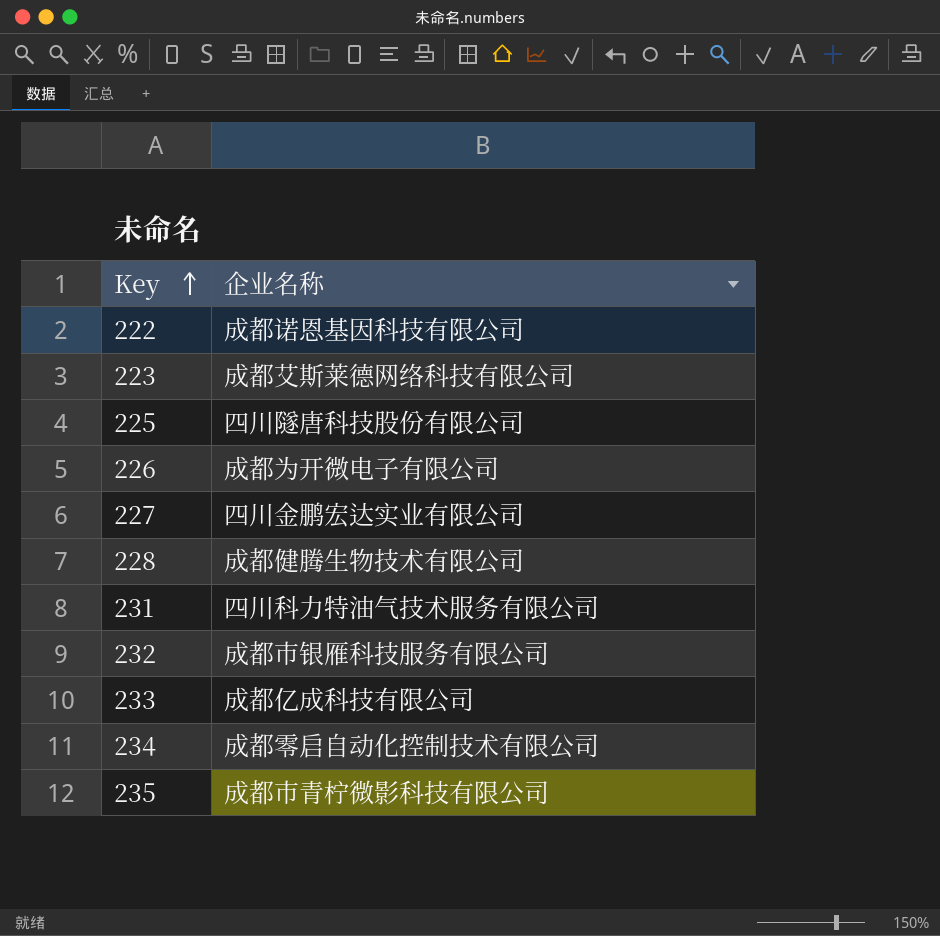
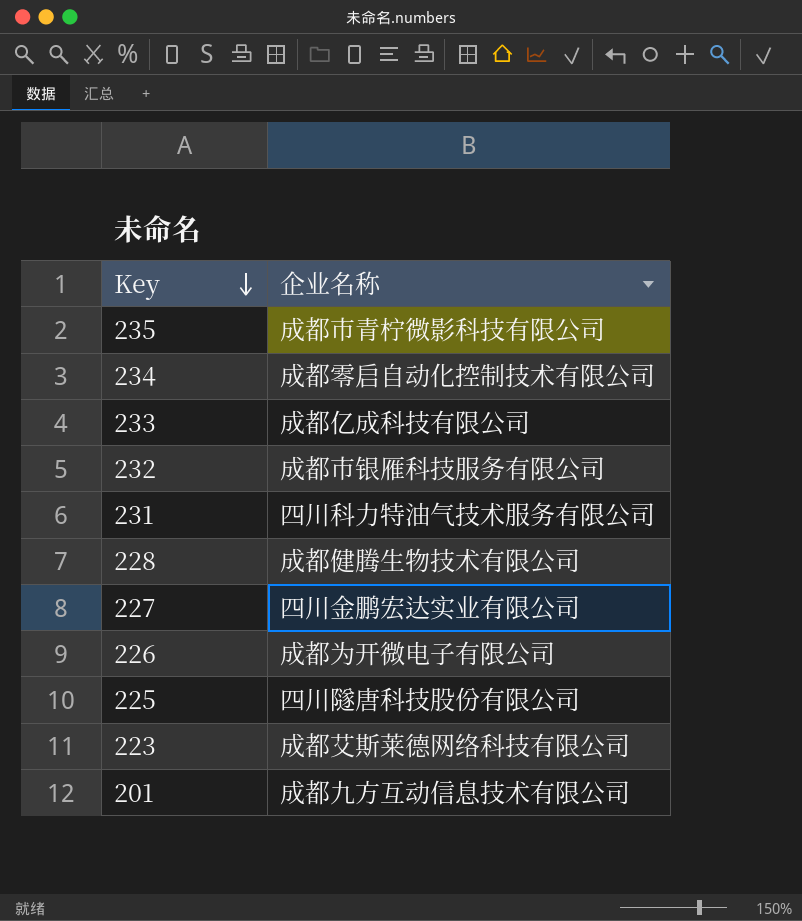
row order: Key ascending -> Key descending
row 222: 成都诺恩基因科技有限公司 -> none
row 201: none -> 成都九方互动信息技术有限公司

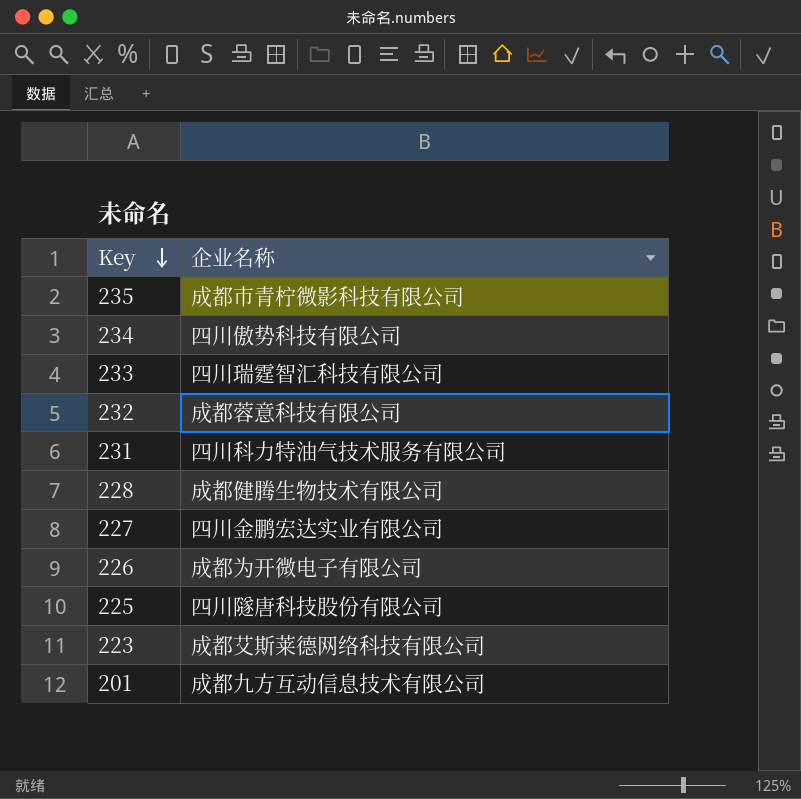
234 | 企业名称: 成都零启自动化控制技术有限公司 -> 四川傲势科技有限公司
233 | 企业名称: 成都亿成科技有限公司 -> 四川瑞霆智汇科技有限公司
232 | 企业名称: 成都市银雁科技服务有限公司 -> 成都蓉意科技有限公司

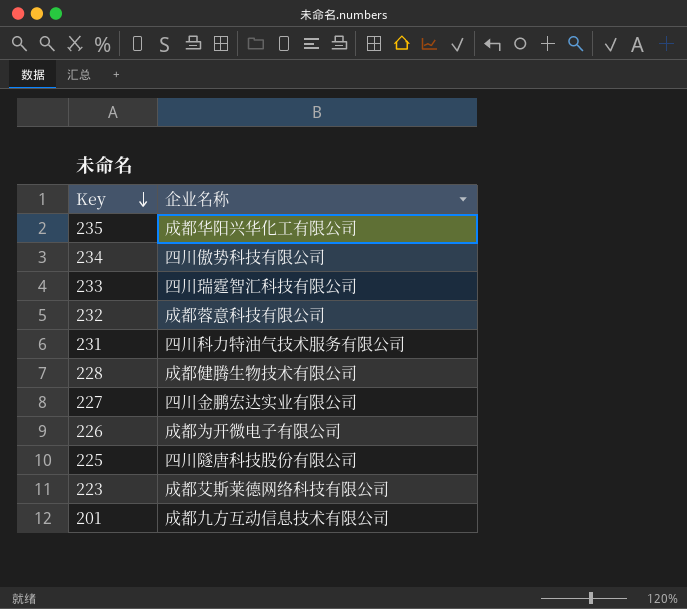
235 | 企业名称: 成都市青柠微影科技有限公司 -> 成都华阳兴华化工有限公司

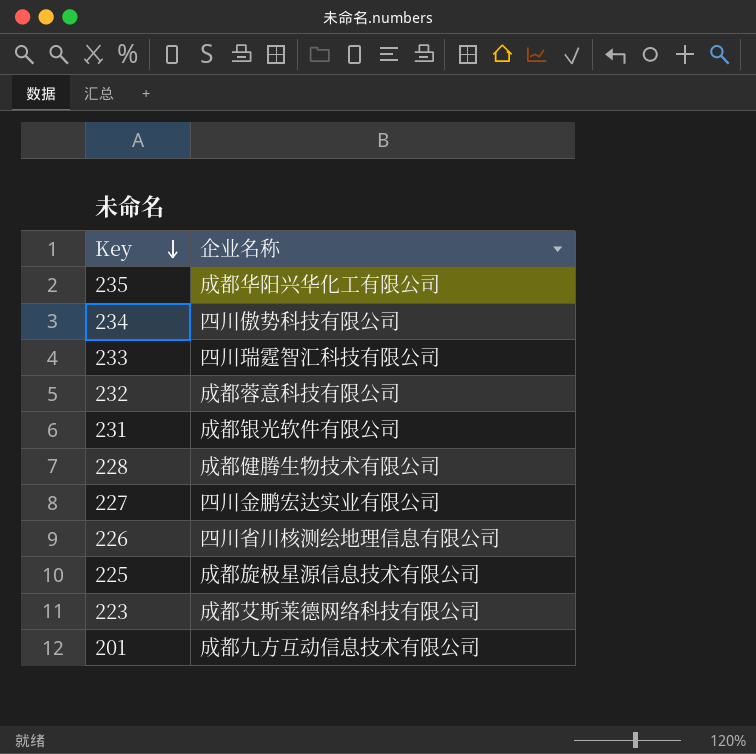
231 | 企业名称: 四川科力特油气技术服务有限公司 -> 成都银光软件有限公司
226 | 企业名称: 成都为开微电子有限公司 -> 四川省川核测绘地理信息有限公司
225 | 企业名称: 四川隧唐科技股份有限公司 -> 成都旋极星源信息技术有限公司

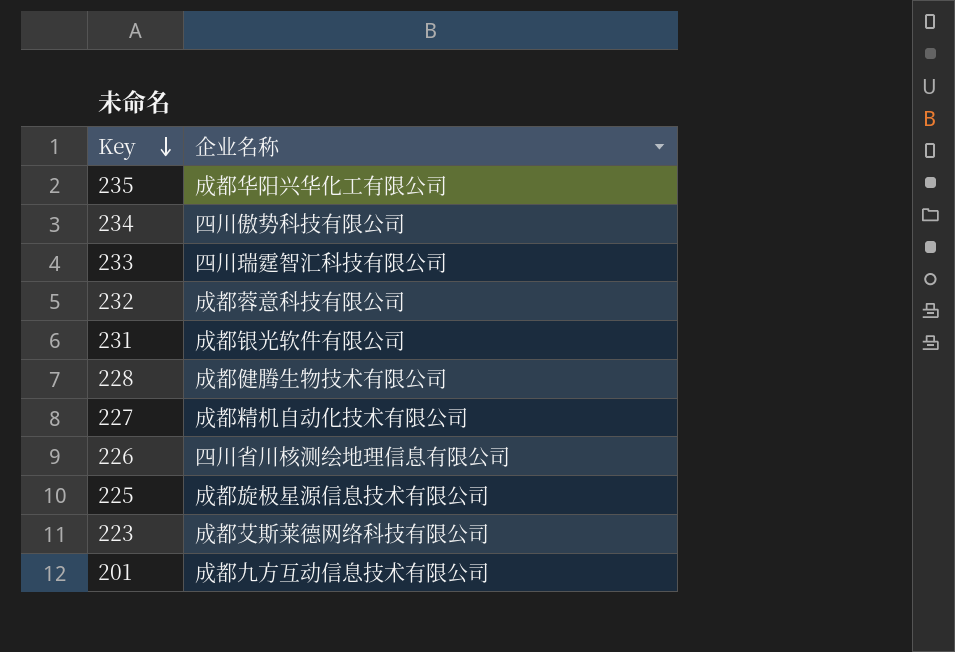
227 | 企业名称: 四川金鹏宏达实业有限公司 -> 成都精机自动化技术有限公司

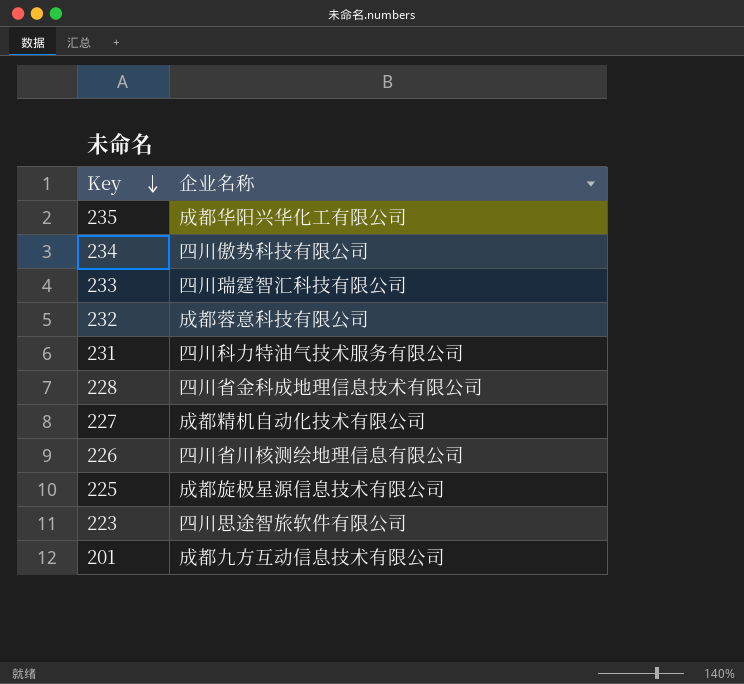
231 | 企业名称: 成都银光软件有限公司 -> 四川科力特油气技术服务有限公司
228 | 企业名称: 成都健腾生物技术有限公司 -> 四川省金科成地理信息技术有限公司
223 | 企业名称: 成都艾斯莱德网络科技有限公司 -> 四川思途智旅软件有限公司

